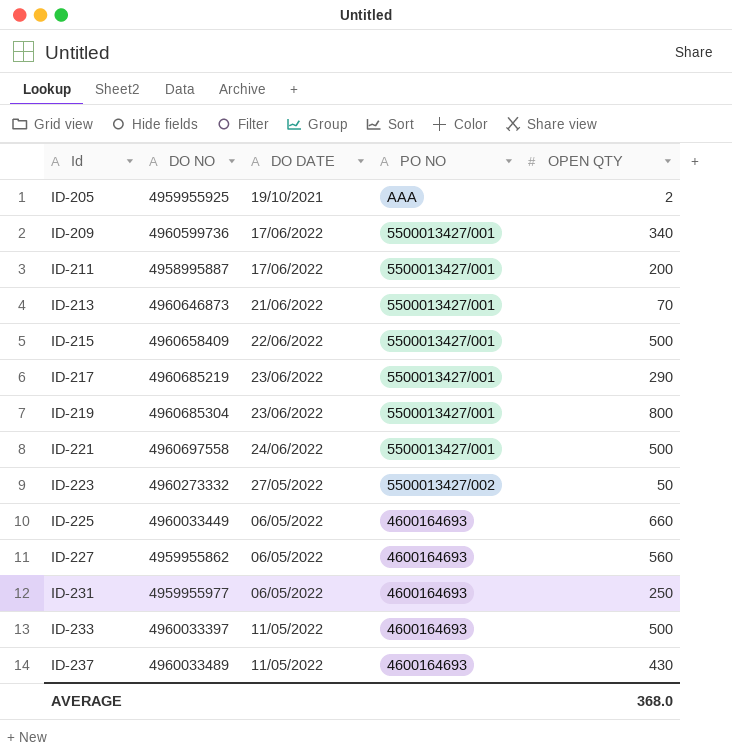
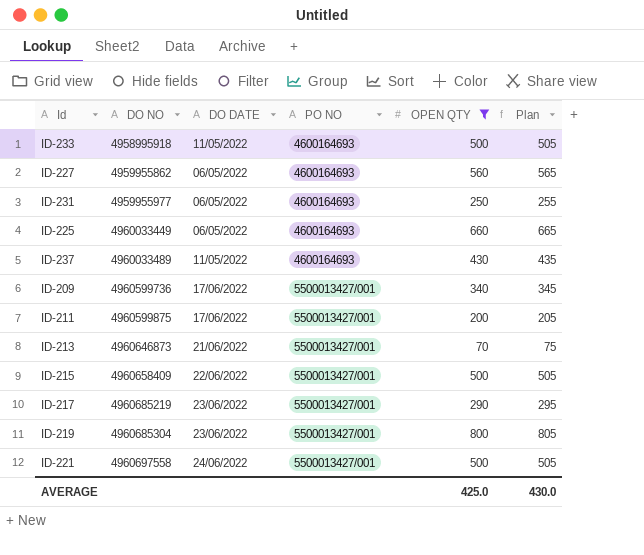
filter: none -> OPEN QTY >= 70
row order: Id ascending -> DO NO ascending
column Plan | formula: none -> [OPEN QTY] + 5
ID-233 | DO NO: 4960033397 -> 4958995918
ID-211 | DO NO: 4958995887 -> 4960599875
AVERAGE | OPEN QTY: 368.0 -> 425.0

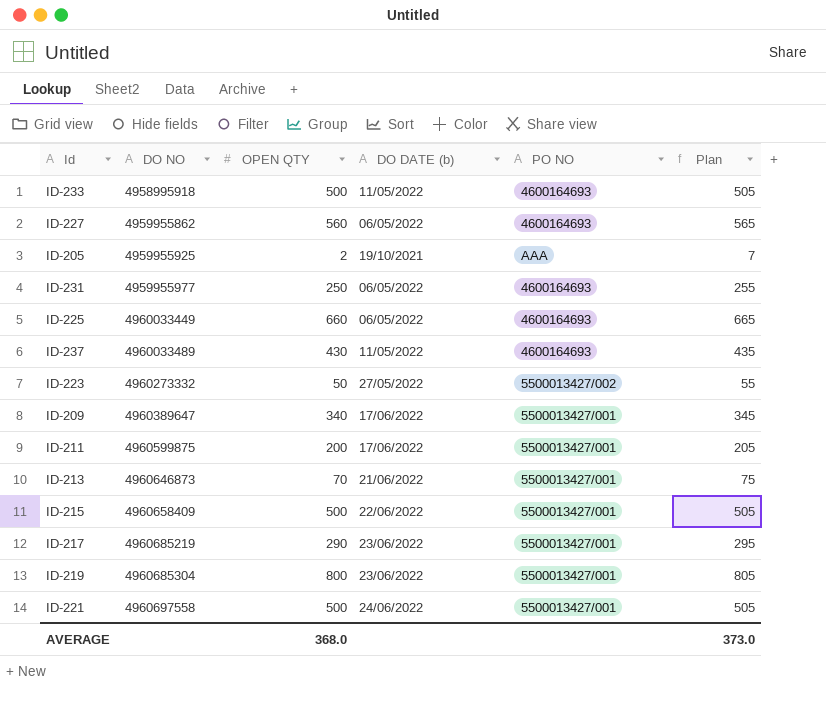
filter: OPEN QTY >= 70 -> none
column OPEN QTY | position: 5 -> 3
column name: DO DATE -> DO DATE (b)
ID-209 | DO NO: 4960599736 -> 4960389647
AVERAGE | OPEN QTY: 425.0 -> 368.0
AVERAGE | Plan: 430.0 -> 373.0

